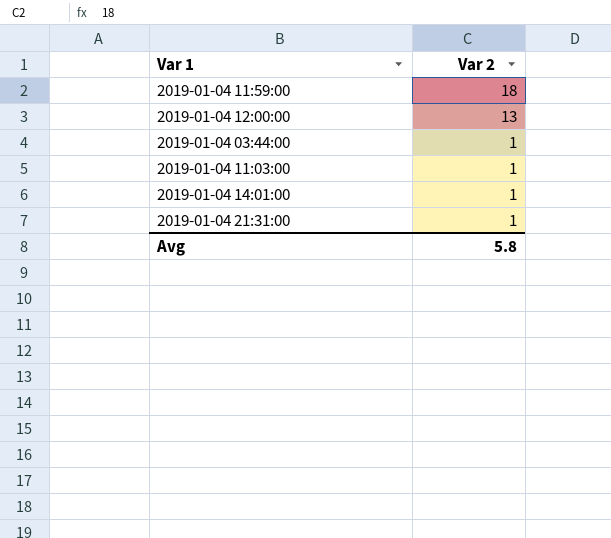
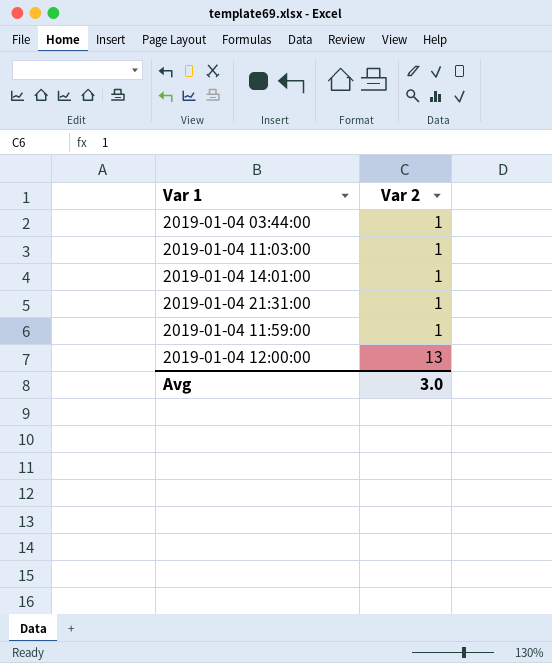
row order: Var 2 descending -> Var 2 ascending
2019-01-04 11:59:00 | Var 2: 18 -> 1
Avg | Var 2: 5.8 -> 3.0

